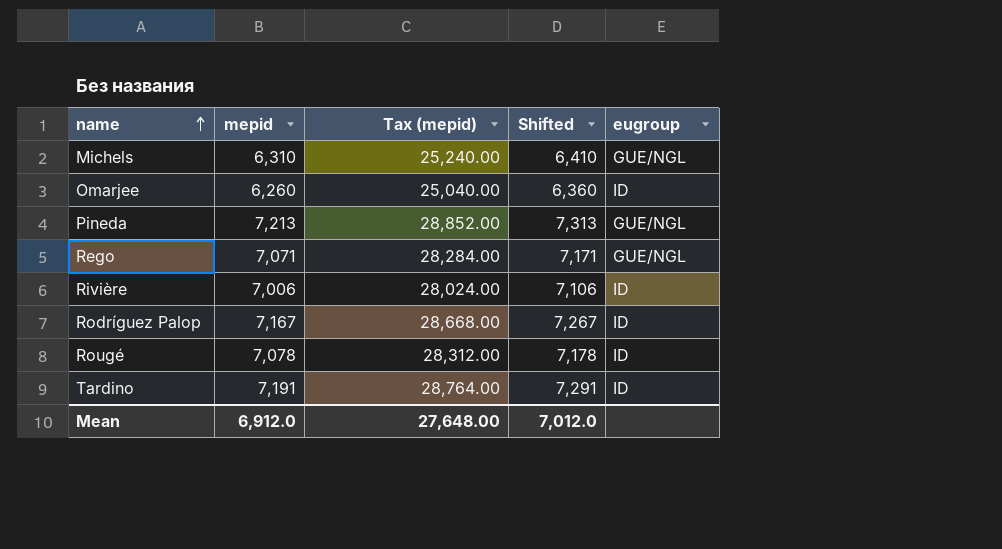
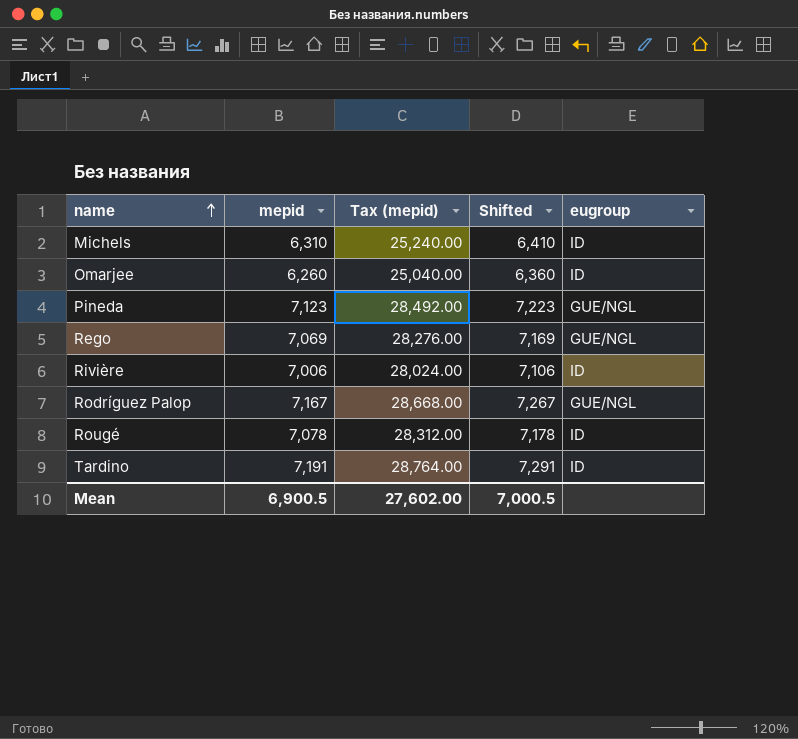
Michels | eugroup: GUE/NGL -> ID
Pineda | mepid: 7,213 -> 7,123
Pineda | Tax (mepid): 28,852.00 -> 28,492.00
Pineda | Shifted: 7,313 -> 7,223
Rego | mepid: 7,071 -> 7,069
Rego | Tax (mepid): 28,284.00 -> 28,276.00
Rego | Shifted: 7,171 -> 7,169
Rodríguez Palop | eugroup: ID -> GUE/NGL
Mean | mepid: 6,912.0 -> 6,900.5
Mean | Tax (mepid): 27,648.00 -> 27,602.00
Mean | Shifted: 7,012.0 -> 7,000.5

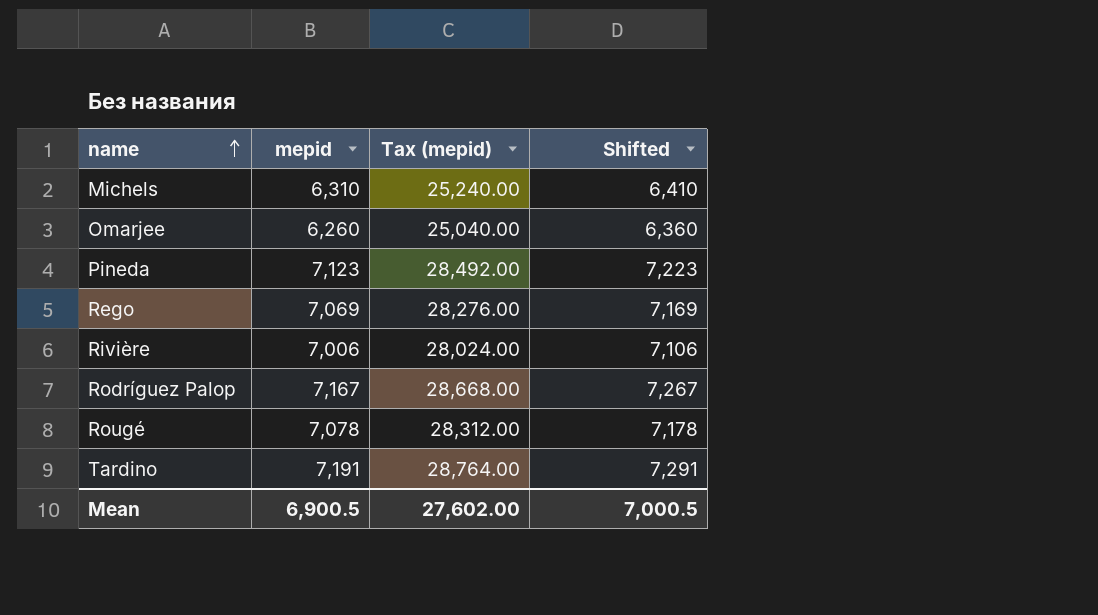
column eugroup | position: 5 -> none

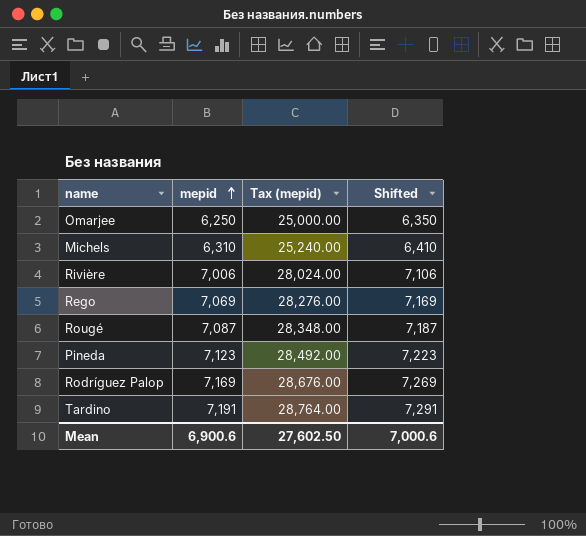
row order: name ascending -> mepid ascending
Omarjee | mepid: 6,260 -> 6,250
Omarjee | Tax (mepid): 25,040.00 -> 25,000.00
Omarjee | Shifted: 6,360 -> 6,350
Rougé | mepid: 7,078 -> 7,087
Rougé | Tax (mepid): 28,312.00 -> 28,348.00
Rougé | Shifted: 7,178 -> 7,187
Rodríguez Palop | mepid: 7,167 -> 7,169
Rodríguez Palop | Tax (mepid): 28,668.00 -> 28,676.00
Rodríguez Palop | Shifted: 7,267 -> 7,269
Mean | mepid: 6,900.5 -> 6,900.6
Mean | Tax (mepid): 27,602.00 -> 27,602.50
Mean | Shifted: 7,000.5 -> 7,000.6

